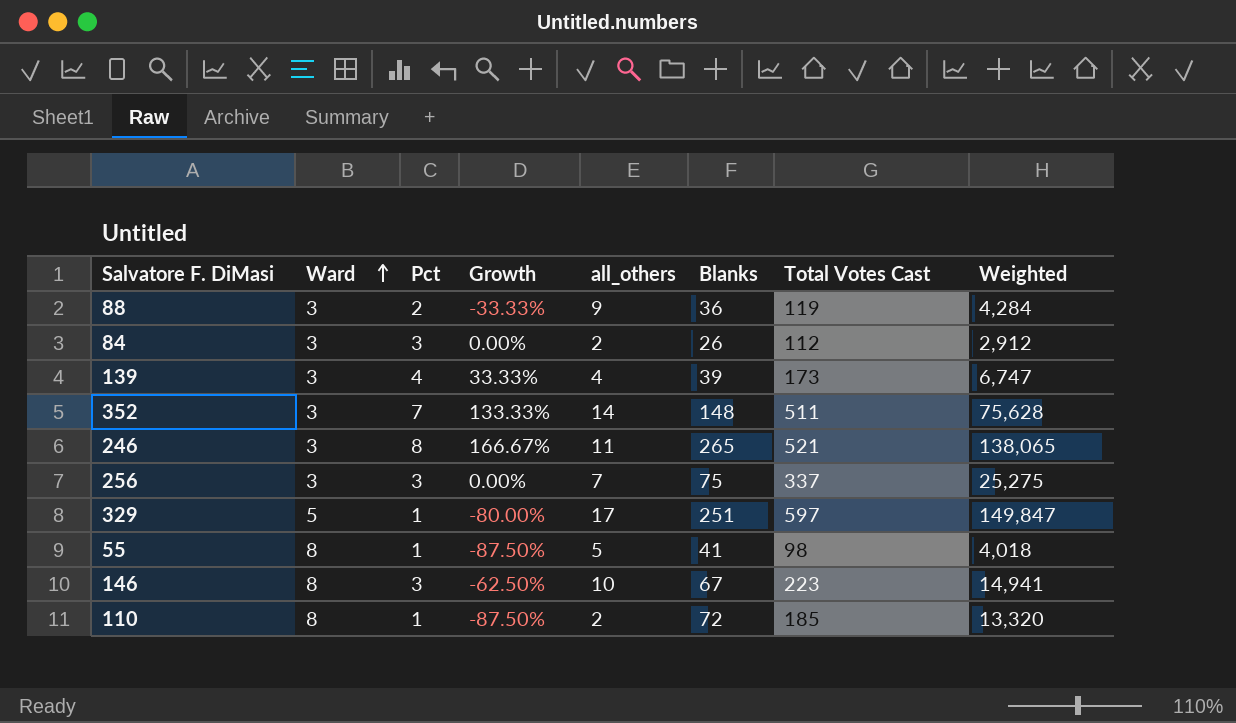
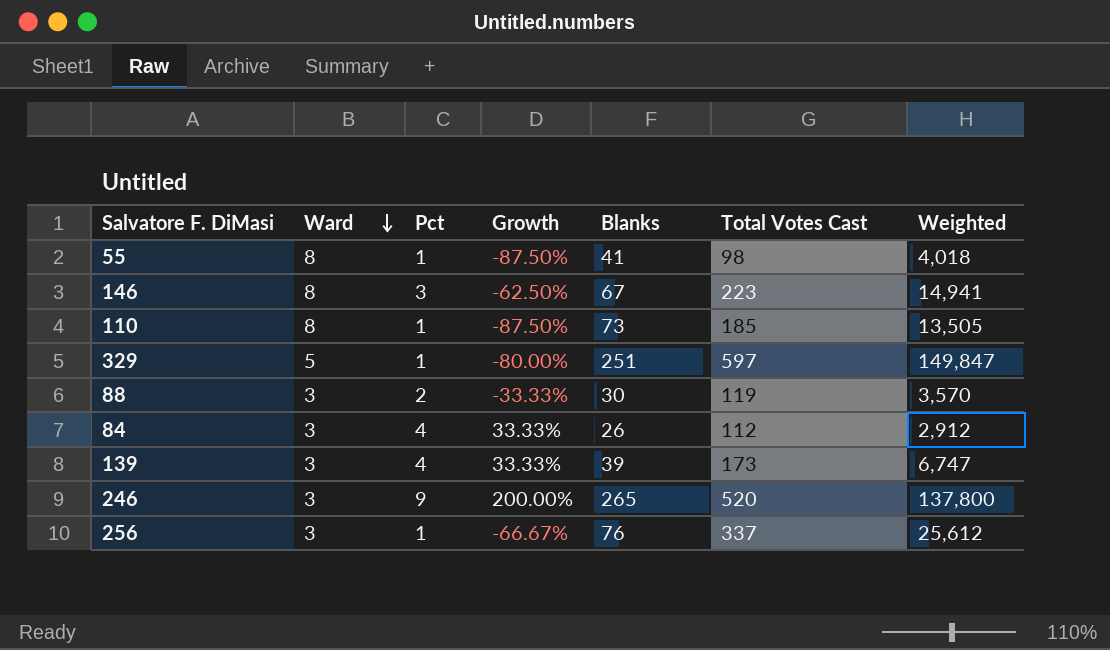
row order: Ward ascending -> Ward descending
column all_others | position: 5 -> none
row 352: 3 | 7 | 133.33% | 14 | 148 | 511 | 75,628 -> none
110 | Blanks: 72 -> 73
110 | Weighted: 13,320 -> 13,505
88 | Blanks: 36 -> 30
88 | Weighted: 4,284 -> 3,570
84 | Pct: 3 -> 4
84 | Growth: 0.00% -> 33.33%
246 | Pct: 8 -> 9
246 | Growth: 166.67% -> 200.00%
246 | Total Votes Cast: 521 -> 520
246 | Weighted: 138,065 -> 137,800
256 | Pct: 3 -> 1
256 | Growth: 0.00% -> -66.67%
256 | Blanks: 75 -> 76
256 | Weighted: 25,275 -> 25,612

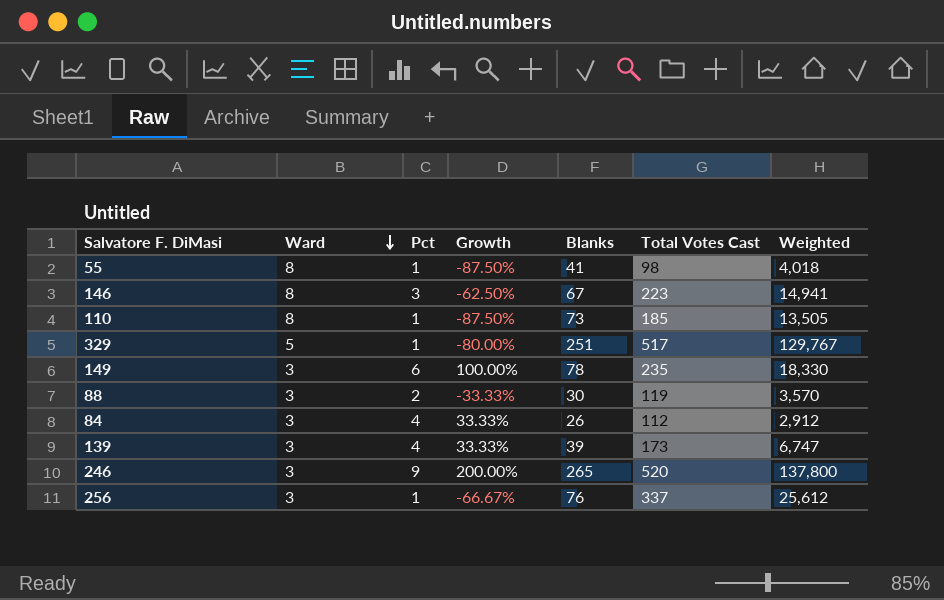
329 | Total Votes Cast: 597 -> 517
329 | Weighted: 149,847 -> 129,767
row 149: none -> 3 | 6 | 100.00% | 78 | 235 | 18,330

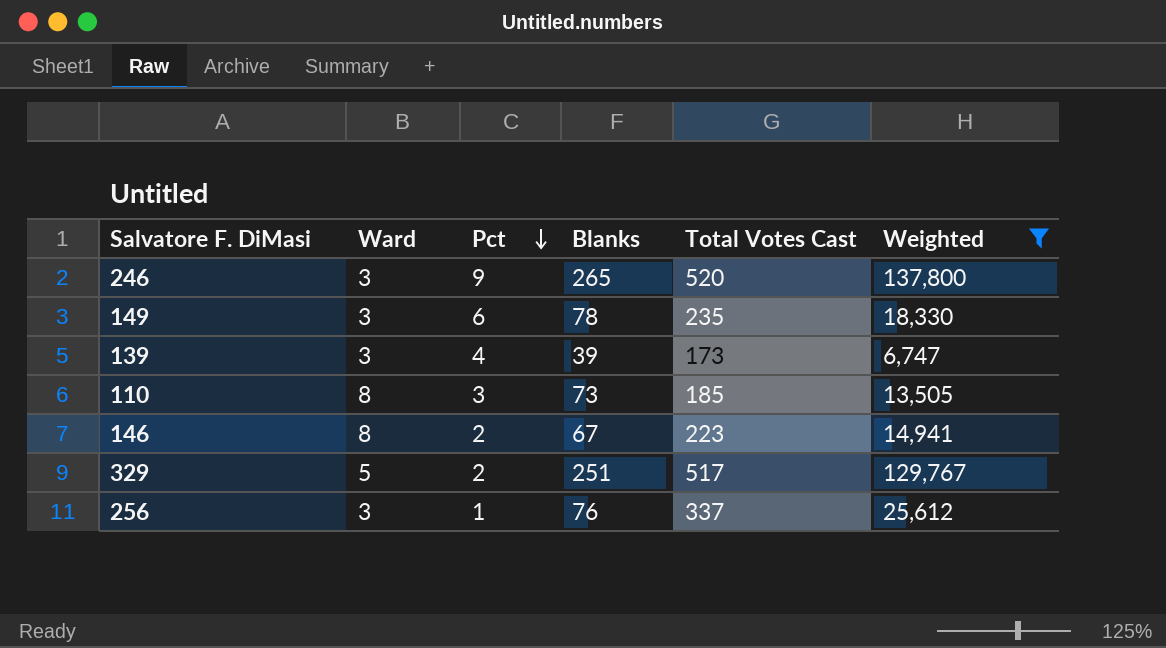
filter: none -> Weighted >= 6,747
row order: Ward descending -> Pct descending
column Growth | formula: ([Pct] - [Ward]) / [Ward] -> none
110 | Pct: 1 -> 3
146 | Pct: 3 -> 2
329 | Pct: 1 -> 2

